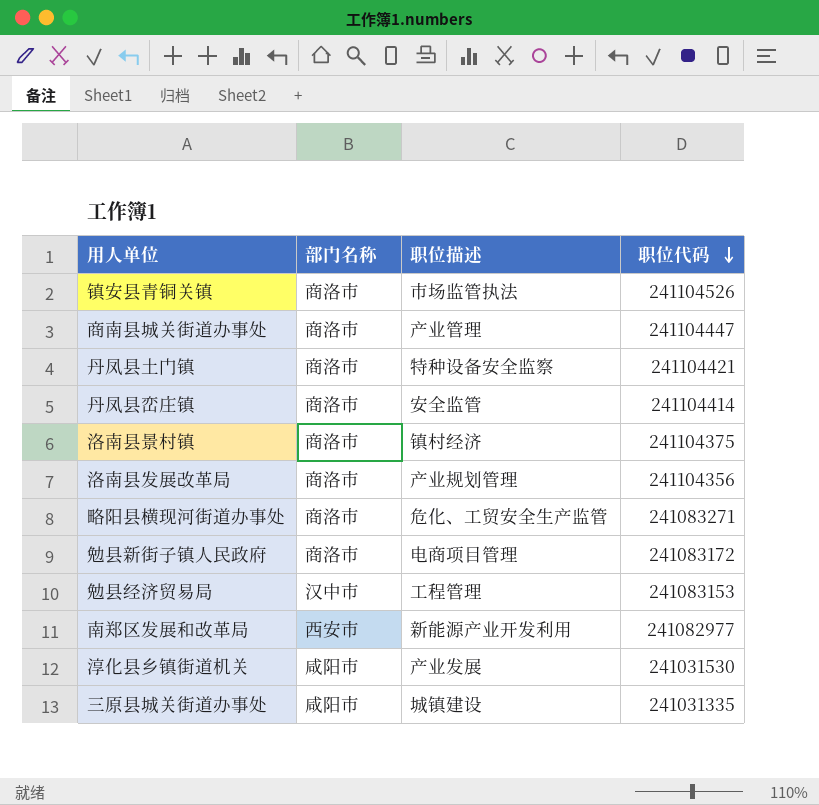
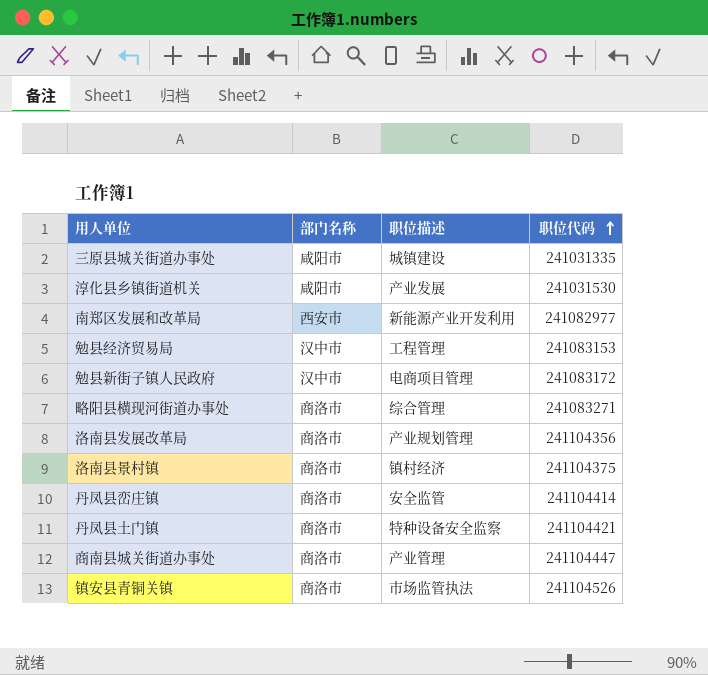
row order: 职位代码 descending -> 职位代码 ascending
勉县新街子镇人民政府 | 部门名称: 商洛市 -> 汉中市
略阳县横现河街道办事处 | 职位描述: 危化、工贸安全生产监管 -> 综合管理

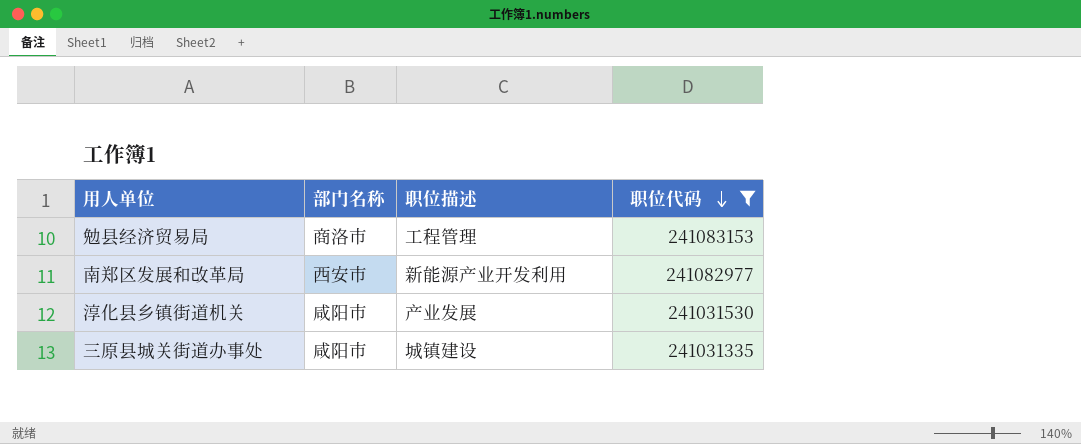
filter: none -> 职位代码 <= 241083153
row order: 职位代码 ascending -> 职位代码 descending
勉县经济贸易局 | 部门名称: 汉中市 -> 商洛市

